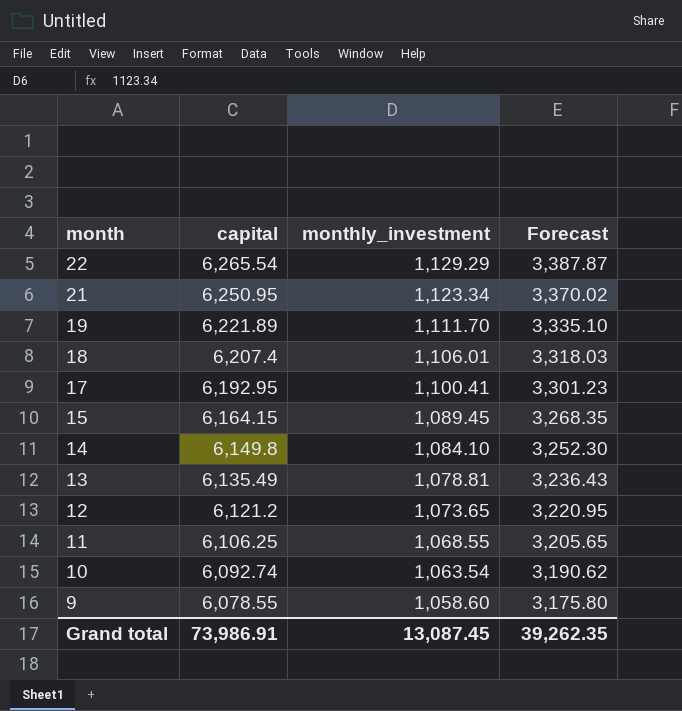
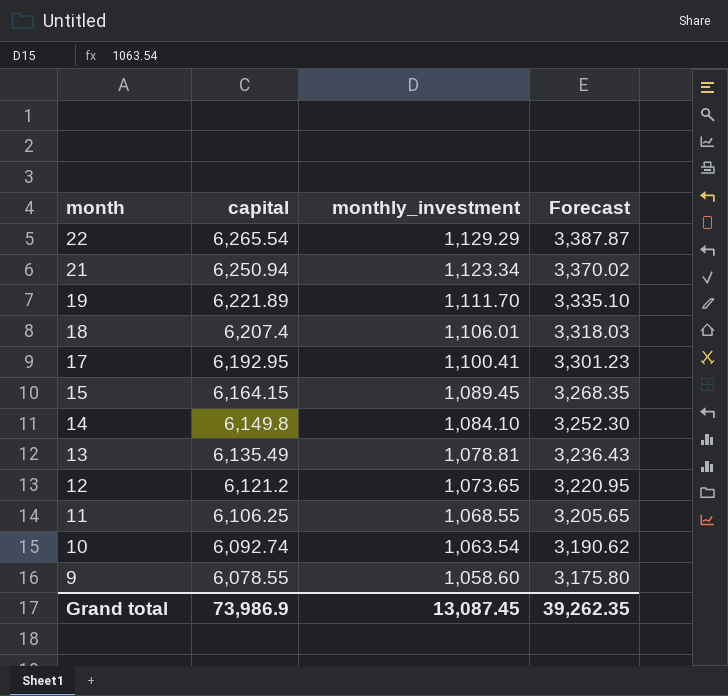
21 | capital: 6,250.95 -> 6,250.94
Grand total | capital: 73,986.91 -> 73,986.9

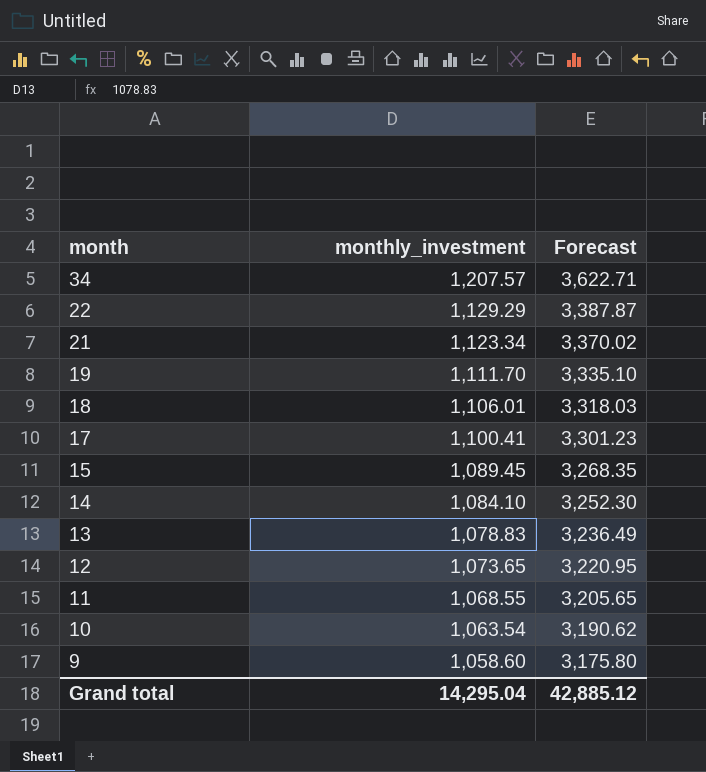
column capital | position: 2 -> none
row 34: none -> 1,207.57 | 3,622.71
13 | monthly_investment: 1,078.81 -> 1,078.83
13 | Forecast: 3,236.43 -> 3,236.49
Grand total | monthly_investment: 13,087.45 -> 14,295.04
Grand total | Forecast: 39,262.35 -> 42,885.12

